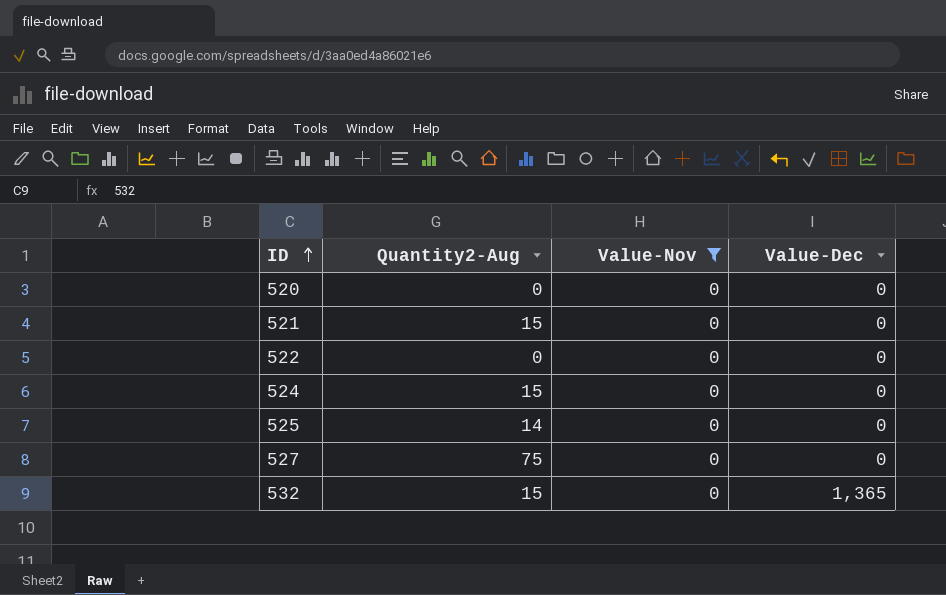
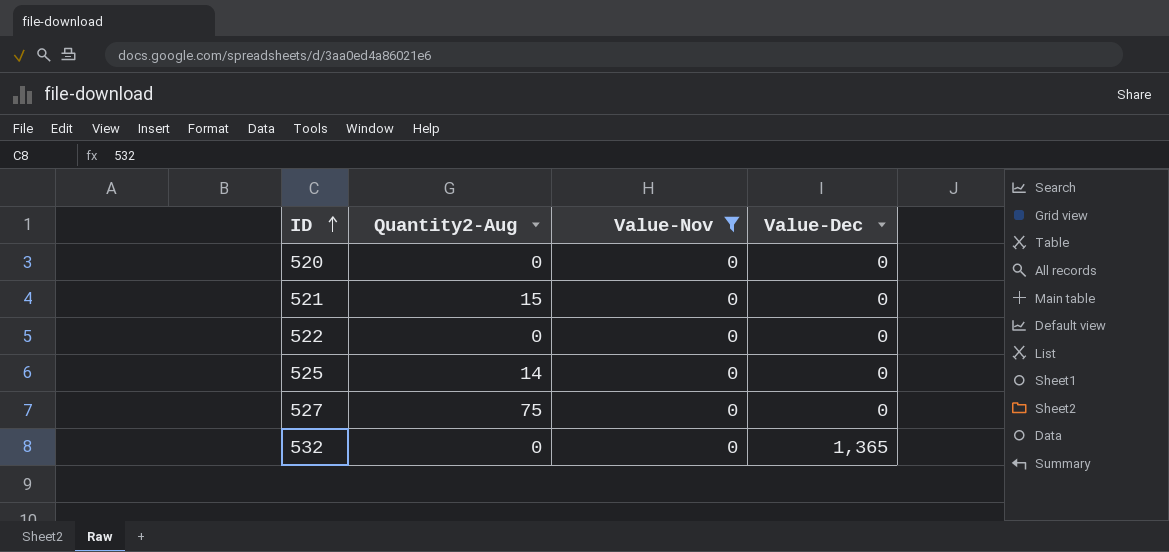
row 524: 15 | 0 | 0 -> none
532 | Quantity2-Aug: 15 -> 0

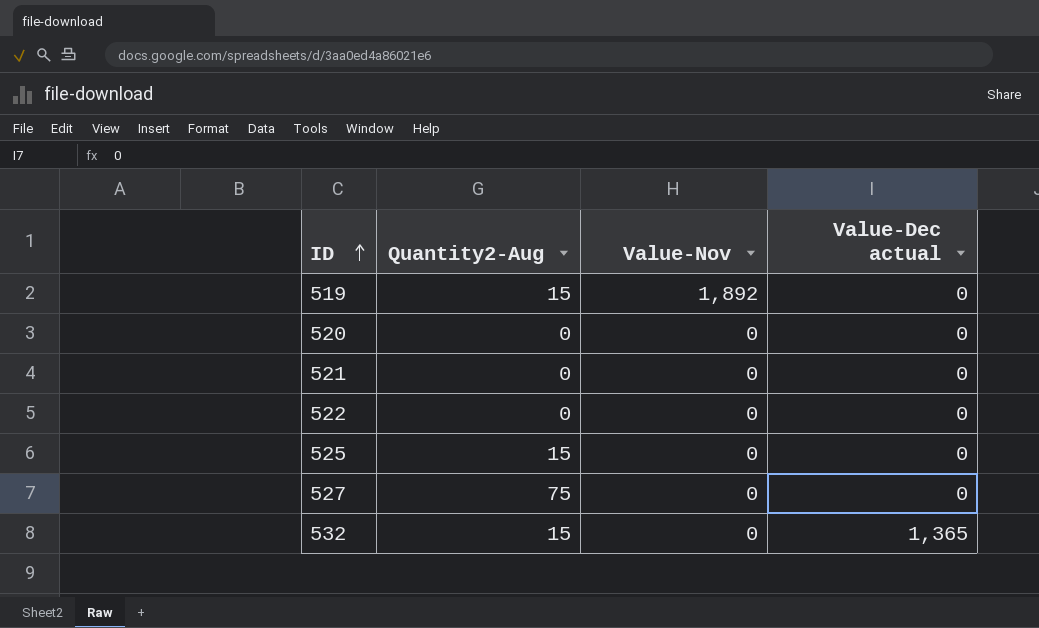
filter: Value-Nov = 0 -> none
column name: Value-Dec -> Value-Dec actual
521 | Quantity2-Aug: 15 -> 0
525 | Quantity2-Aug: 14 -> 15
532 | Quantity2-Aug: 0 -> 15

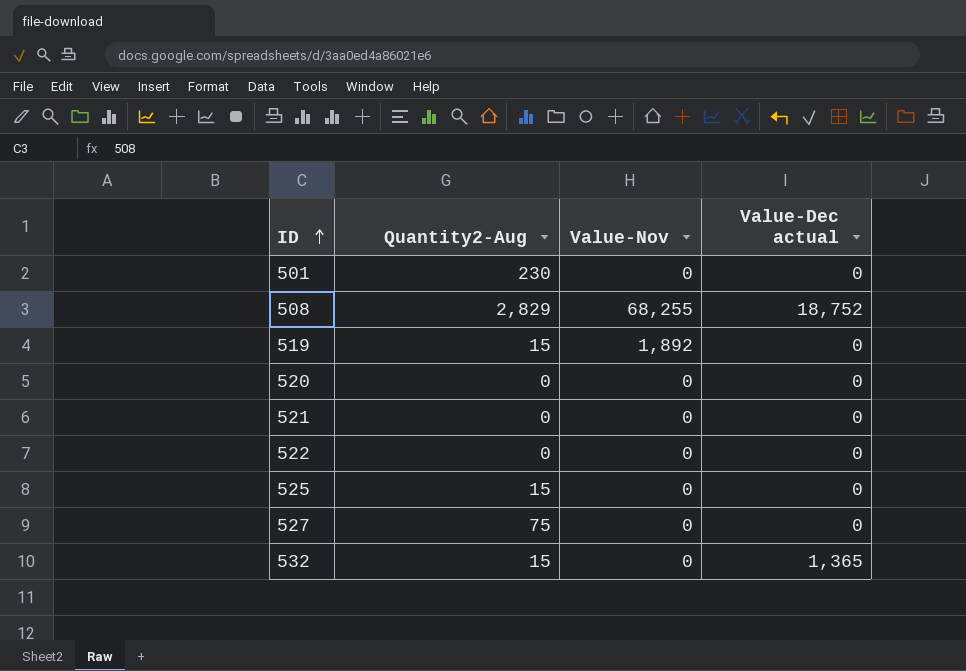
row 501: none -> 230 | 0 | 0
row 508: none -> 2,829 | 68,255 | 18,752

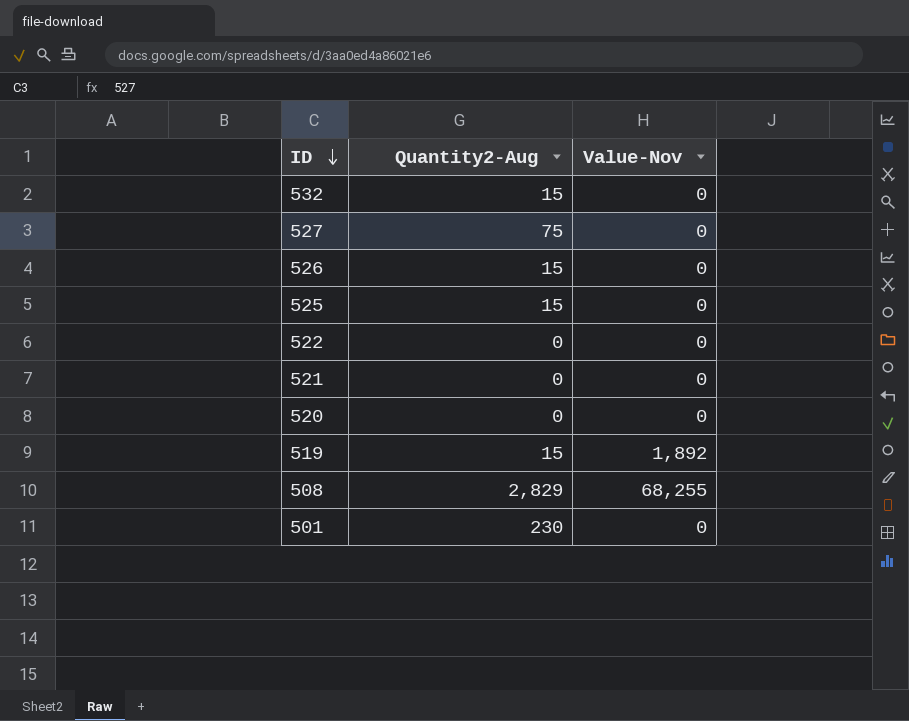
row order: ID ascending -> ID descending
column Value-Dec actual | position: 4 -> none
row 526: none -> 15 | 0

